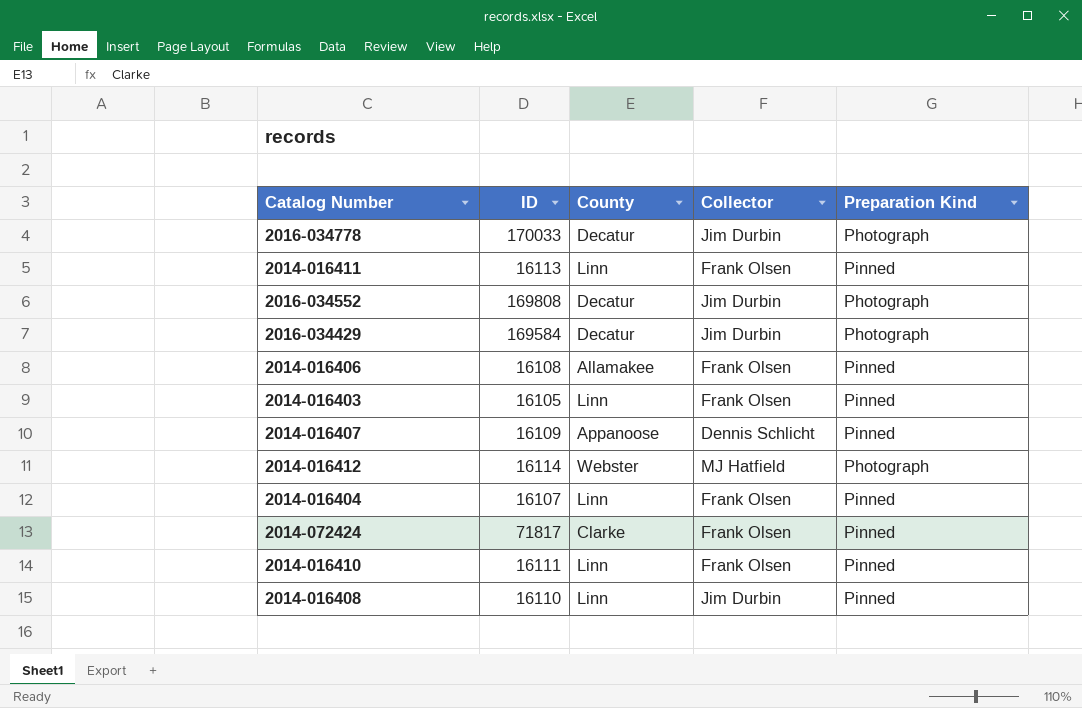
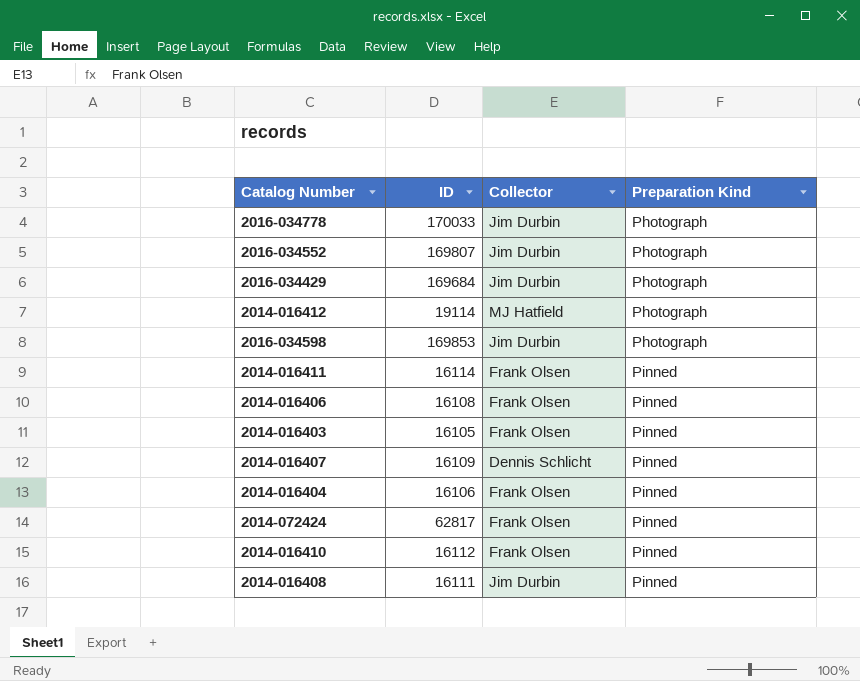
row order: none -> Preparation Kind ascending
column County | position: 3 -> none
2016-034552 | ID: 169808 -> 169807
2016-034429 | ID: 169584 -> 169684
2014-016412 | ID: 16114 -> 19114
row 2016-034598: none -> 169853 | Jim Durbin | Photograph
2014-016411 | ID: 16113 -> 16114
2014-016404 | ID: 16107 -> 16106
2014-072424 | ID: 71817 -> 62817
2014-016410 | ID: 16111 -> 16112
2014-016408 | ID: 16110 -> 16111

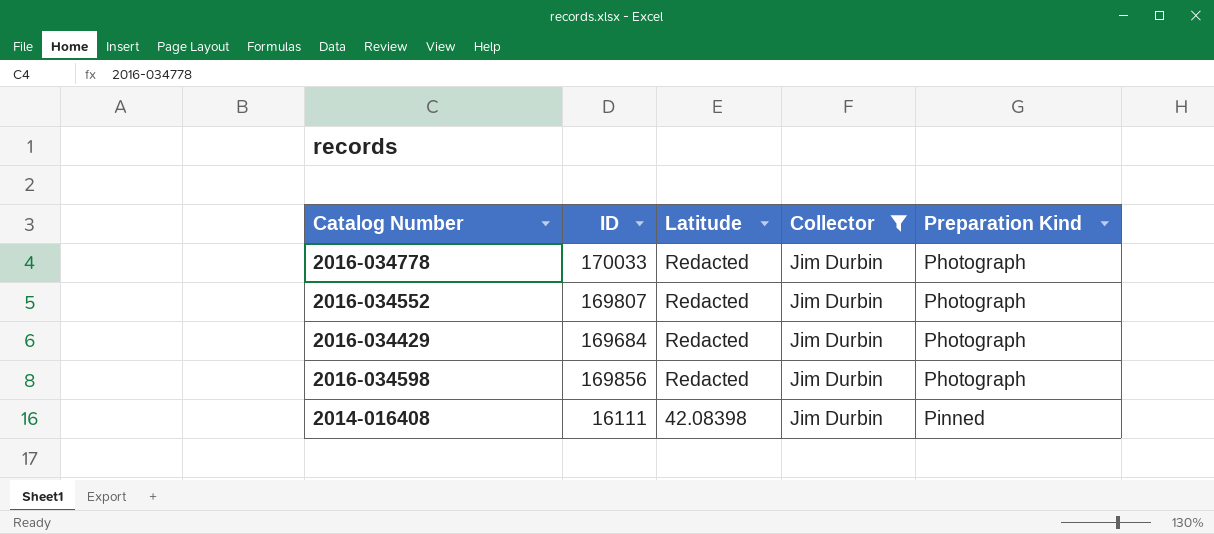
filter: none -> Collector = Jim Durbin
column Latitude | position: none -> 3
2016-034598 | ID: 169853 -> 169856

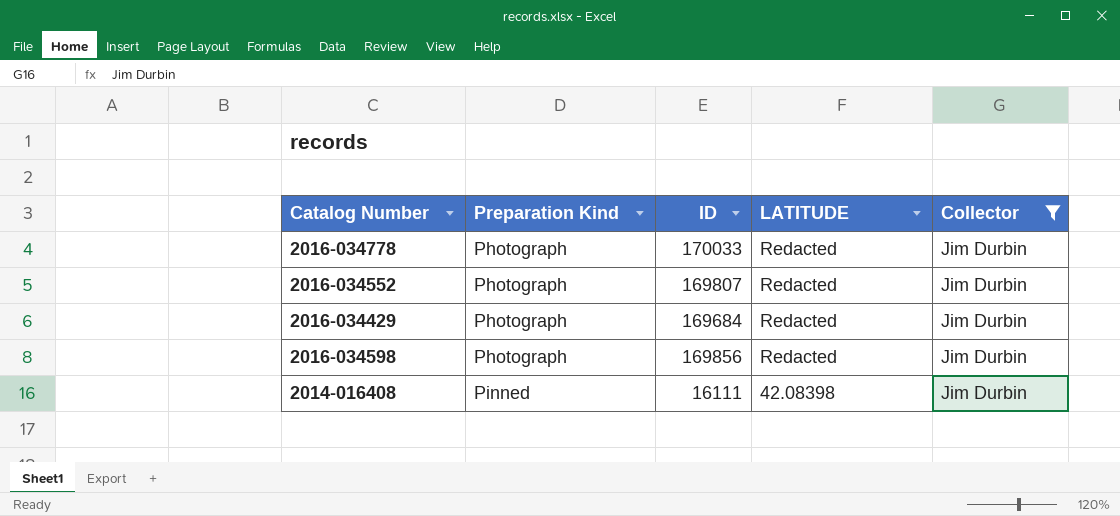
column Preparation Kind | position: 5 -> 2
column name: Latitude -> LATITUDE

